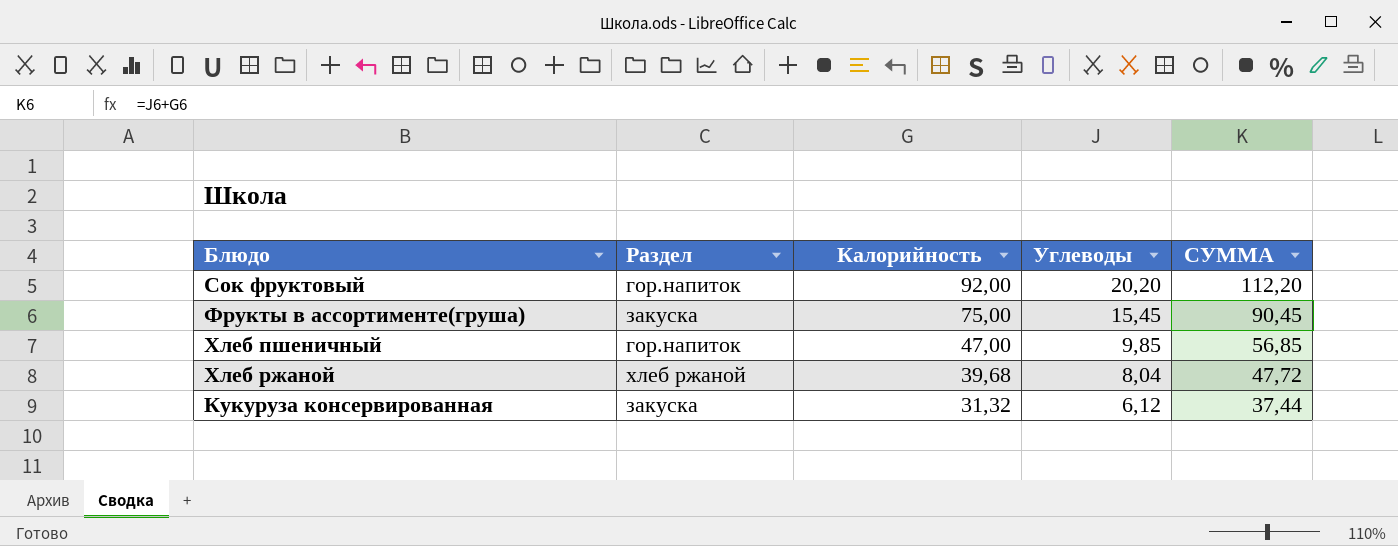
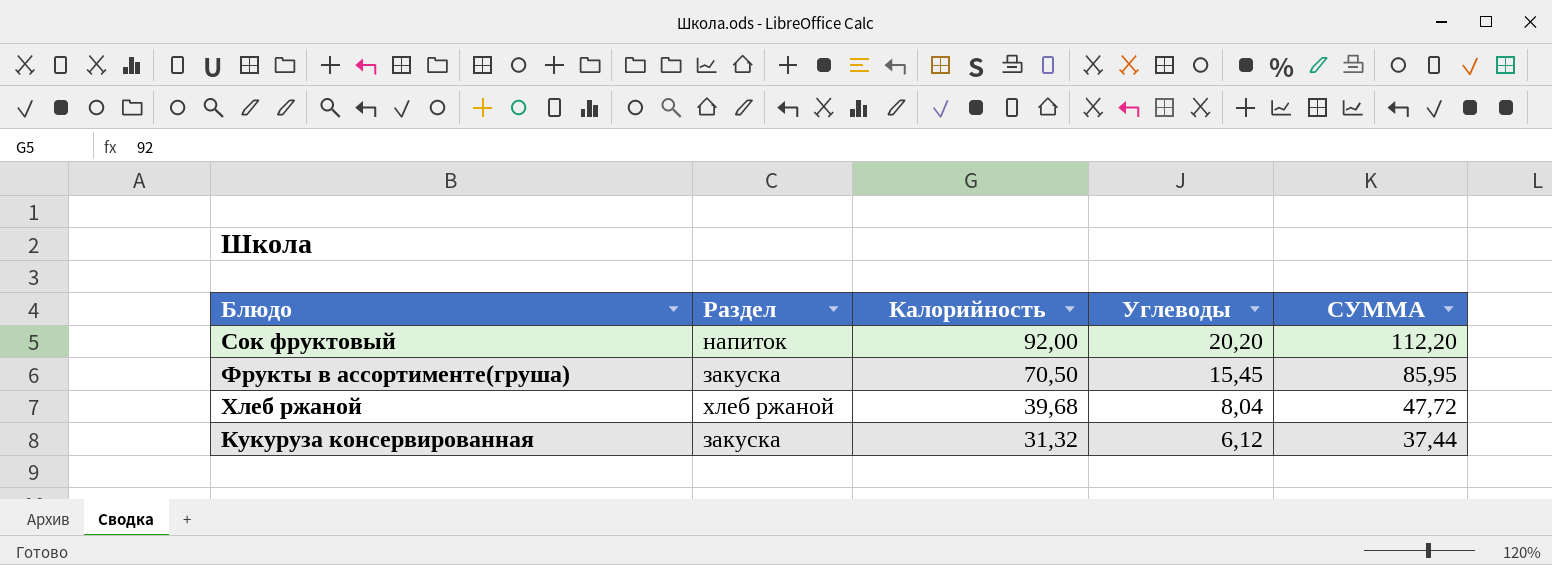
row Хлеб пшеничный: гор.напиток | 47,00 | 9,85 | 56,85 -> none
Сок фруктовый | Раздел: гор.напиток -> напиток
Фрукты в ассортименте(груша) | Калорийность: 75,00 -> 70,50
Фрукты в ассортименте(груша) | СУММА: 90,45 -> 85,95

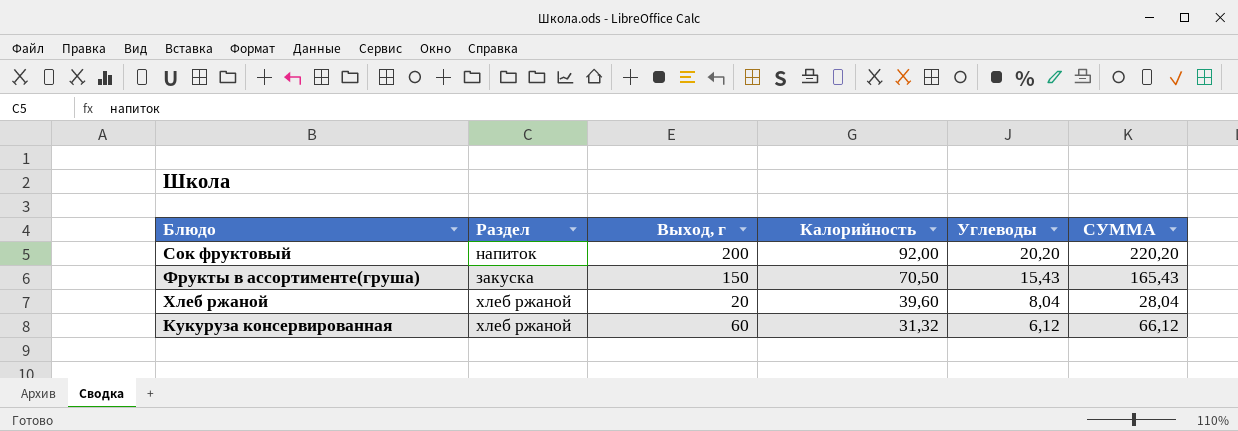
column Выход, г | position: none -> 3
column СУММА | formula: [Калорийность] + [Углеводы] -> [Выход, г] + [Углеводы]
Фрукты в ассортименте(груша) | Углеводы: 15,45 -> 15,43
Хлеб ржаной | Калорийность: 39,68 -> 39,60
Кукуруза консервированная | Раздел: закуска -> хлеб ржаной

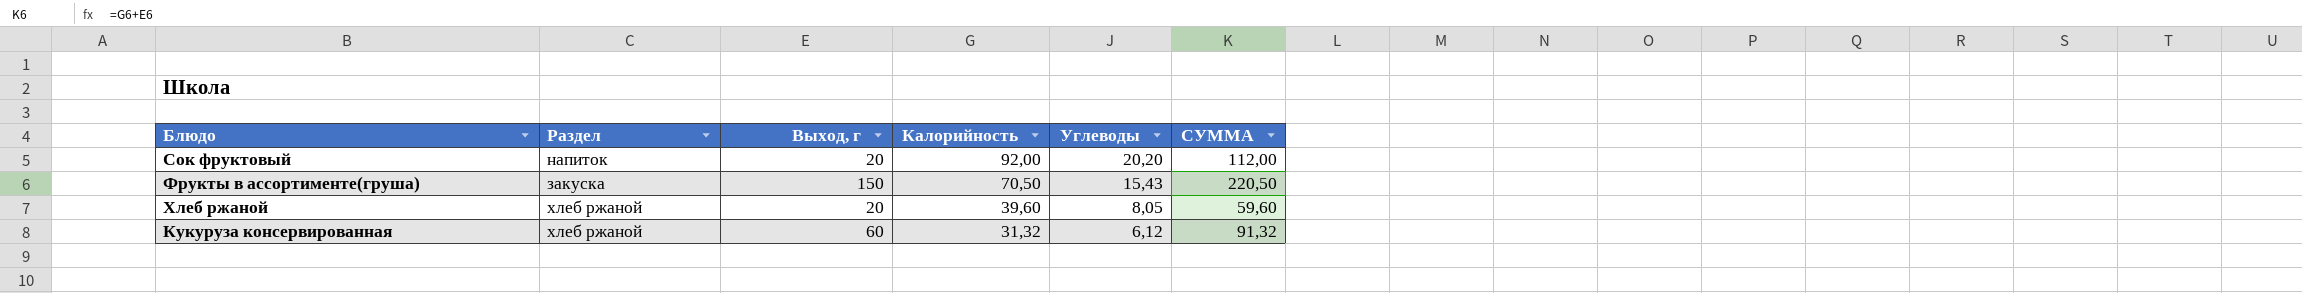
column СУММА | formula: [Выход, г] + [Углеводы] -> [Выход, г] + [Калорийность]
Сок фруктовый | Выход, г: 200 -> 20
Хлеб ржаной | Углеводы: 8,04 -> 8,05

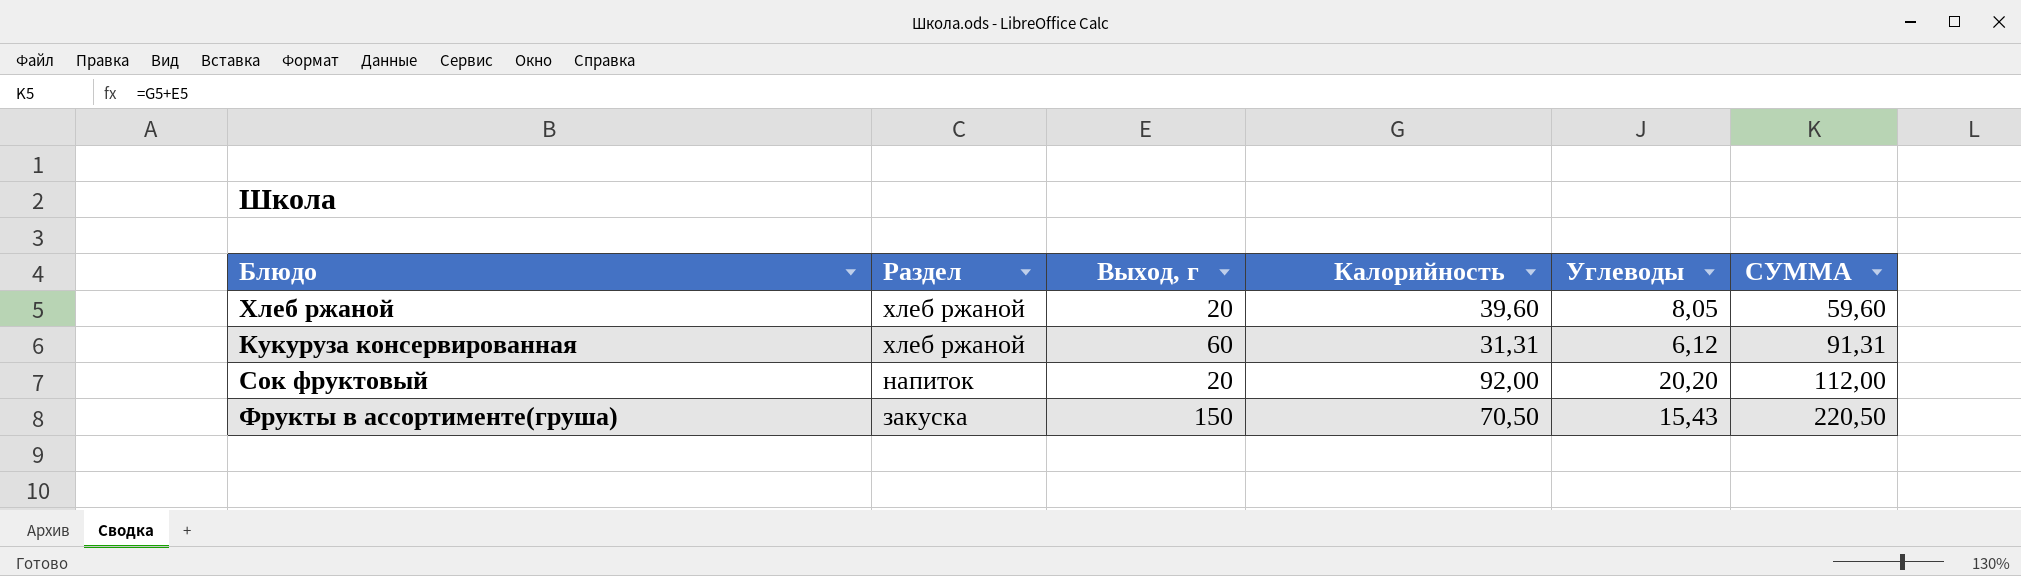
row order: Калорийность descending -> Раздел descending
Кукуруза консервированная | Калорийность: 31,32 -> 31,31
Кукуруза консервированная | СУММА: 91,32 -> 91,31

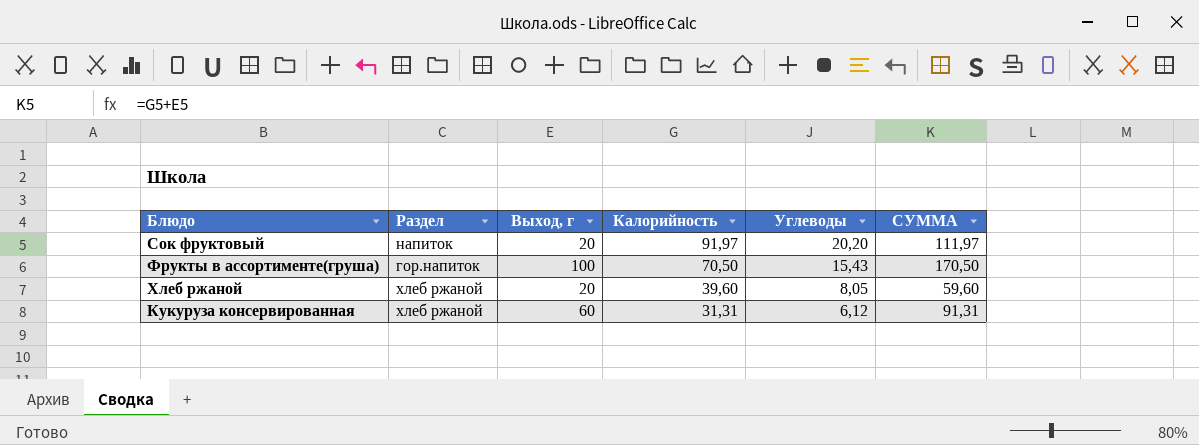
row order: Раздел descending -> Калорийность descending
Сок фруктовый | Калорийность: 92,00 -> 91,97
Сок фруктовый | СУММА: 112,00 -> 111,97
Фрукты в ассортименте(груша) | Раздел: закуска -> гор.напиток
Фрукты в ассортименте(груша) | Выход, г: 150 -> 100
Фрукты в ассортименте(груша) | СУММА: 220,50 -> 170,50

